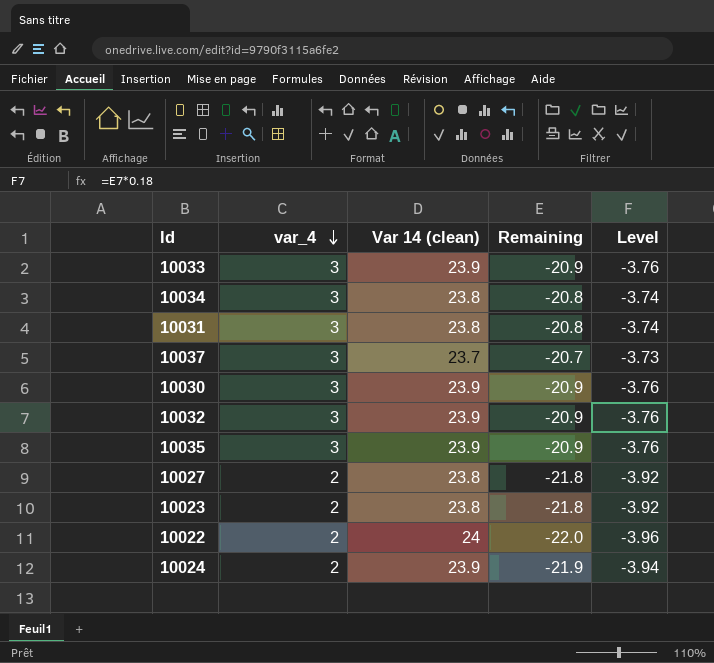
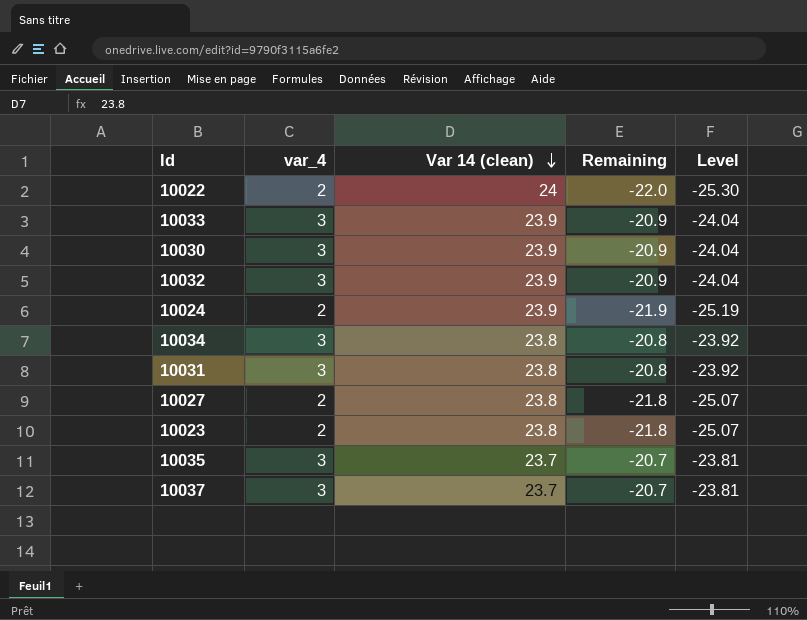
row order: var_4 descending -> Var 14 (clean) descending
column Level | formula: [Remaining] * 0.18 -> [Remaining] * 1.15
10035 | Var 14 (clean): 23.9 -> 23.7
10035 | Remaining: -20.9 -> -20.7

